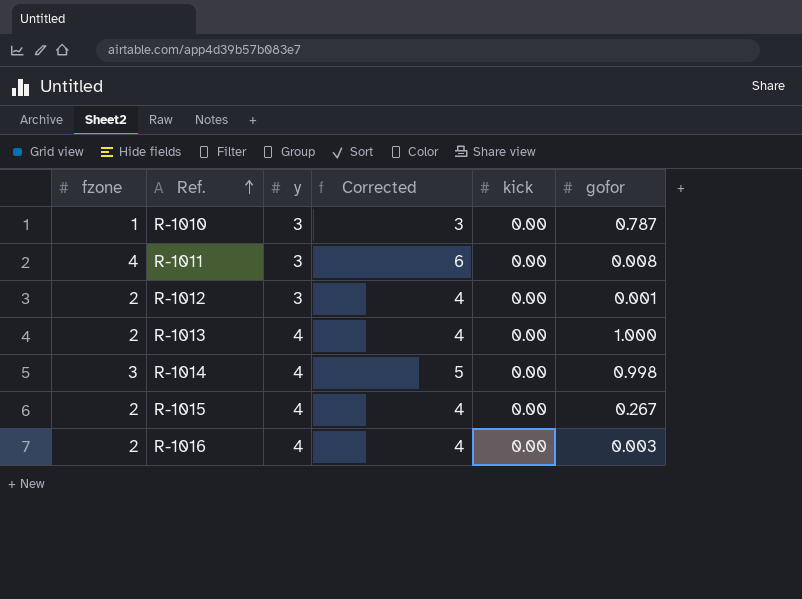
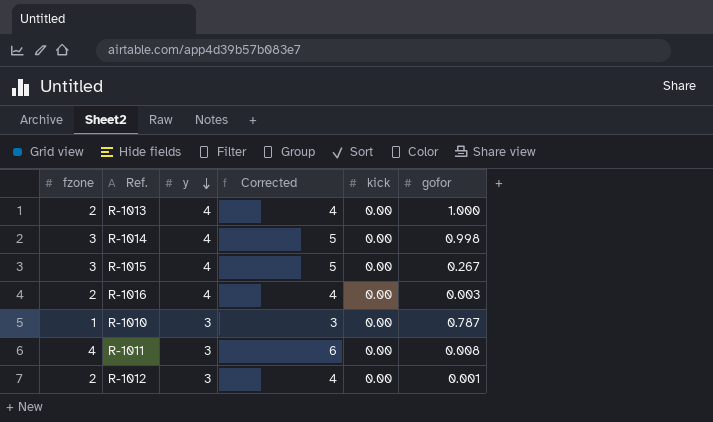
row order: Ref. ascending -> y descending
R-1015 | fzone: 2 -> 3
R-1015 | Corrected: 4 -> 5

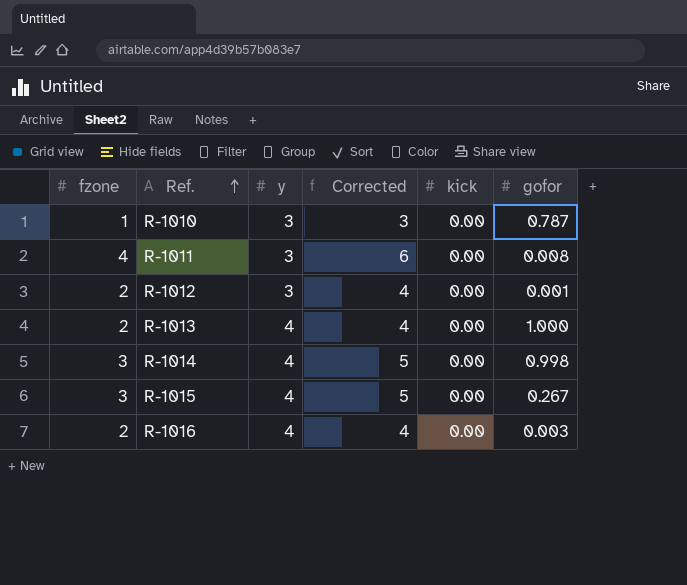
row order: y descending -> Ref. ascending

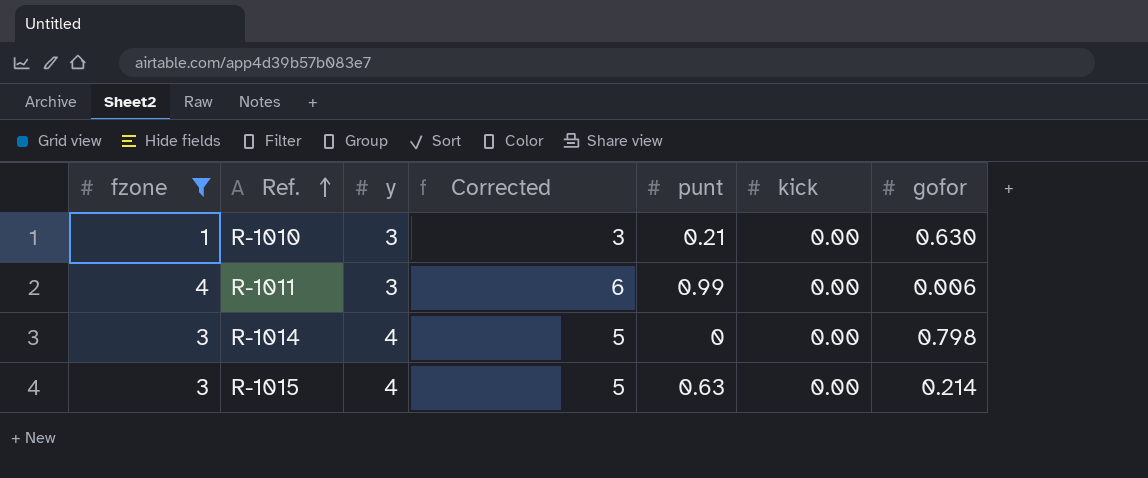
filter: none -> fzone != 2
column punt | position: none -> 5
R-1010 | gofor: 0.787 -> 0.630
R-1011 | gofor: 0.008 -> 0.006
R-1014 | gofor: 0.998 -> 0.798
R-1015 | gofor: 0.267 -> 0.214

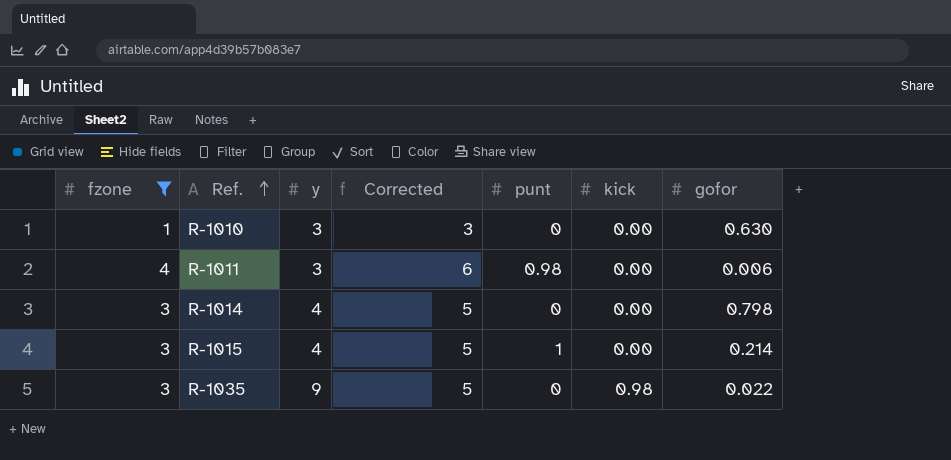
R-1010 | punt: 0.21 -> 0
R-1011 | punt: 0.99 -> 0.98
R-1015 | punt: 0.63 -> 1
row R-1035: none -> 3 | 9 | 5 | 0 | 0.98 | 0.022

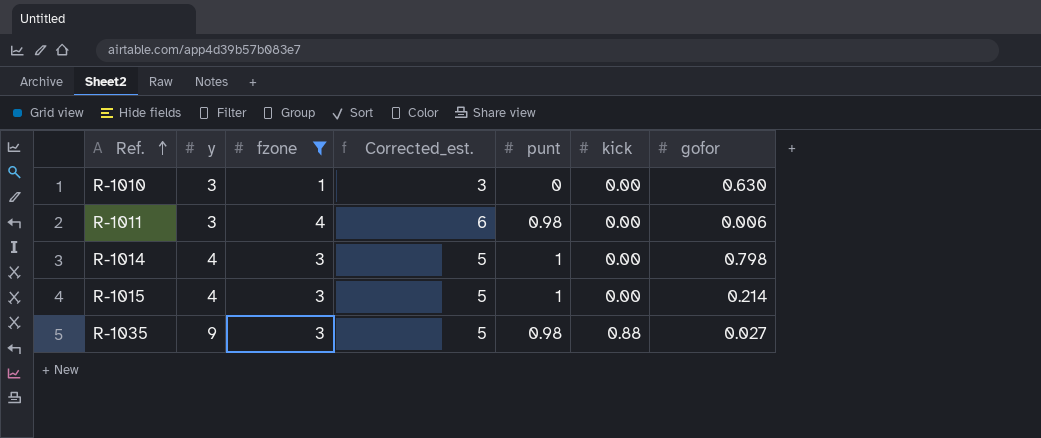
column fzone | position: 1 -> 3
column name: Corrected -> Corrected_est.
R-1014 | punt: 0 -> 1
R-1035 | punt: 0 -> 0.98
R-1035 | kick: 0.98 -> 0.88
R-1035 | gofor: 0.022 -> 0.027

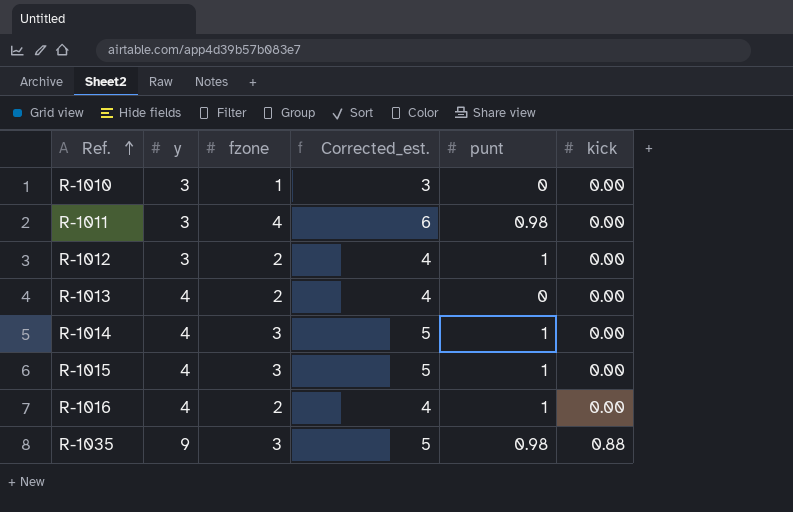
filter: fzone != 2 -> none
column gofor | position: 7 -> none

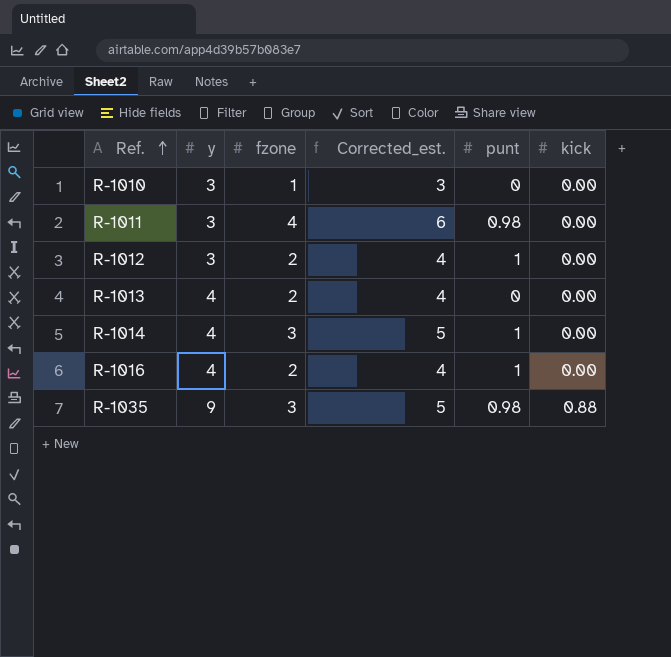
row R-1015: 4 | 3 | 5 | 1 | 0.00 -> none

